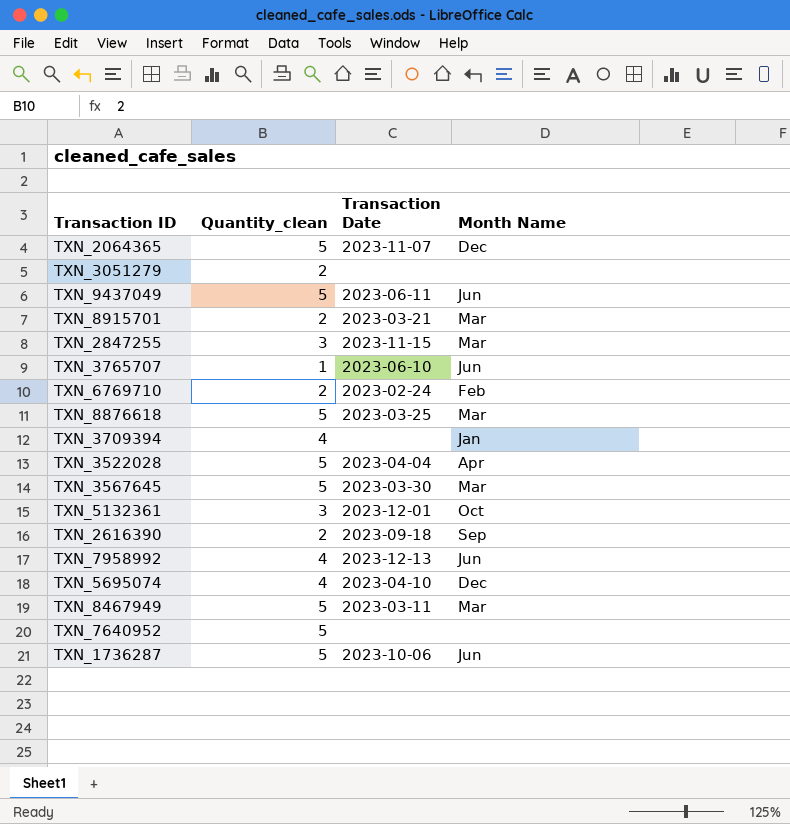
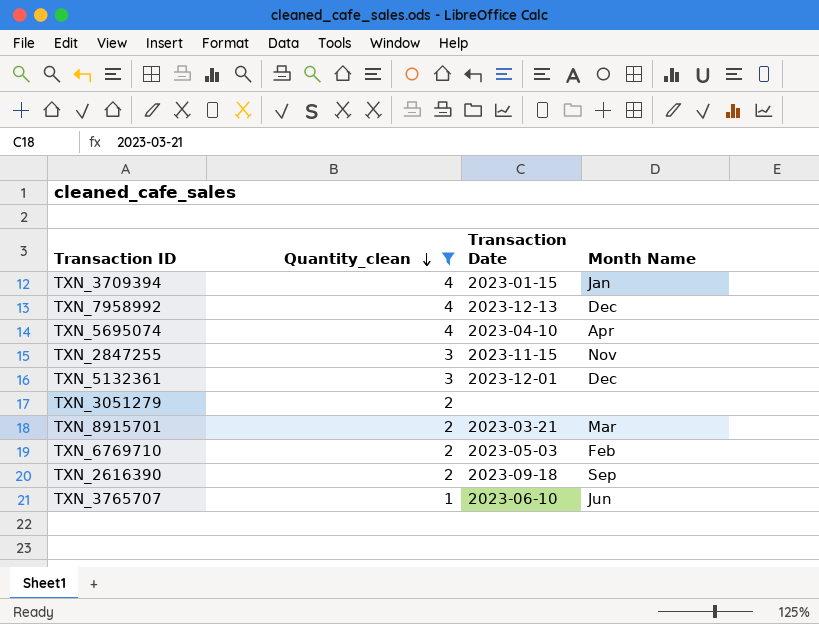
filter: none -> Quantity_clean != 5
row order: none -> Quantity_clean descending
TXN_3709394 | Transaction Date: none -> 2023-01-15
TXN_7958992 | Month Name: Jun -> Dec
TXN_5695074 | Month Name: Dec -> Apr
TXN_2847255 | Month Name: Mar -> Nov
TXN_5132361 | Month Name: Oct -> Dec
TXN_6769710 | Transaction Date: 2023-02-24 -> 2023-05-03

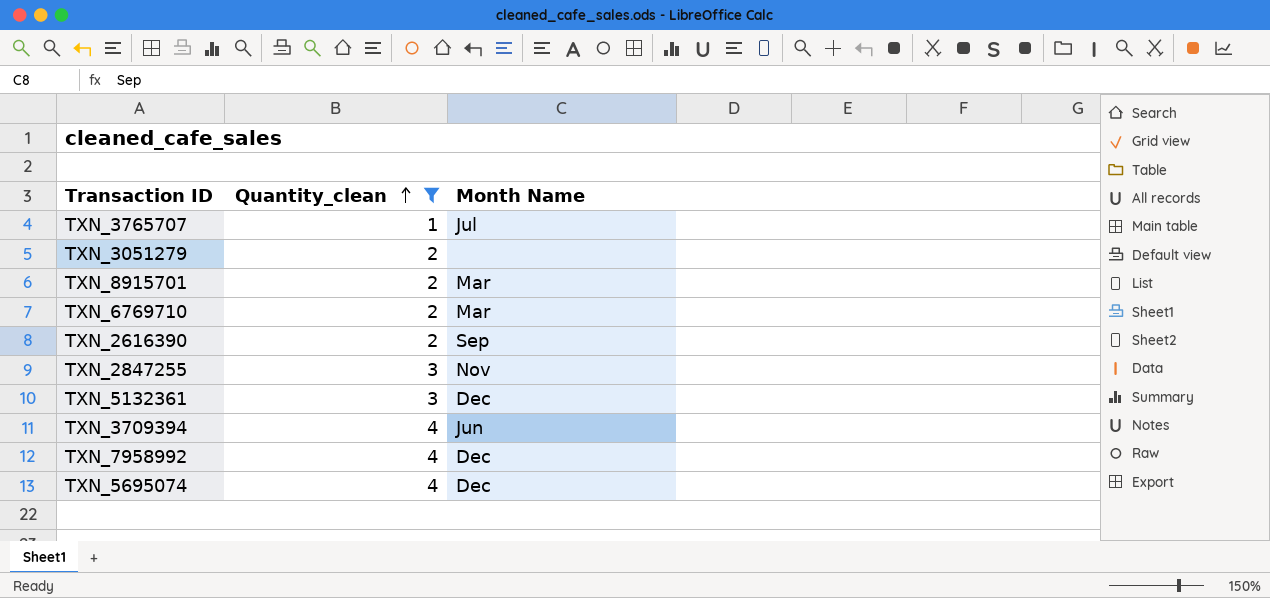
row order: Quantity_clean descending -> Quantity_clean ascending
column Transaction Date | position: 3 -> none
TXN_3765707 | Month Name: Jun -> Jul
TXN_6769710 | Month Name: Feb -> Mar
TXN_3709394 | Month Name: Jan -> Jun
TXN_5695074 | Month Name: Apr -> Dec

